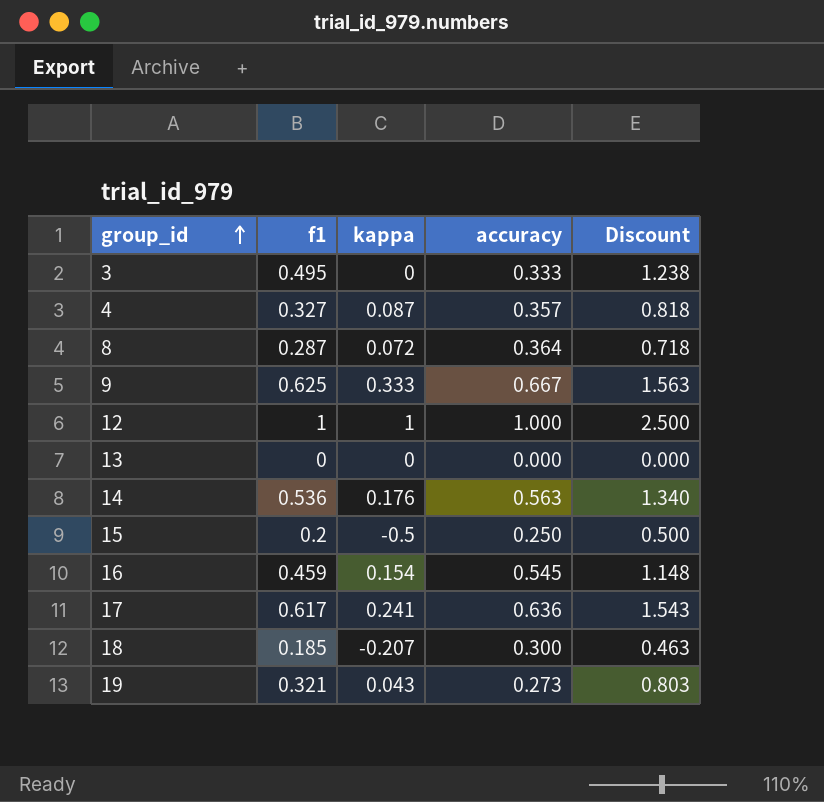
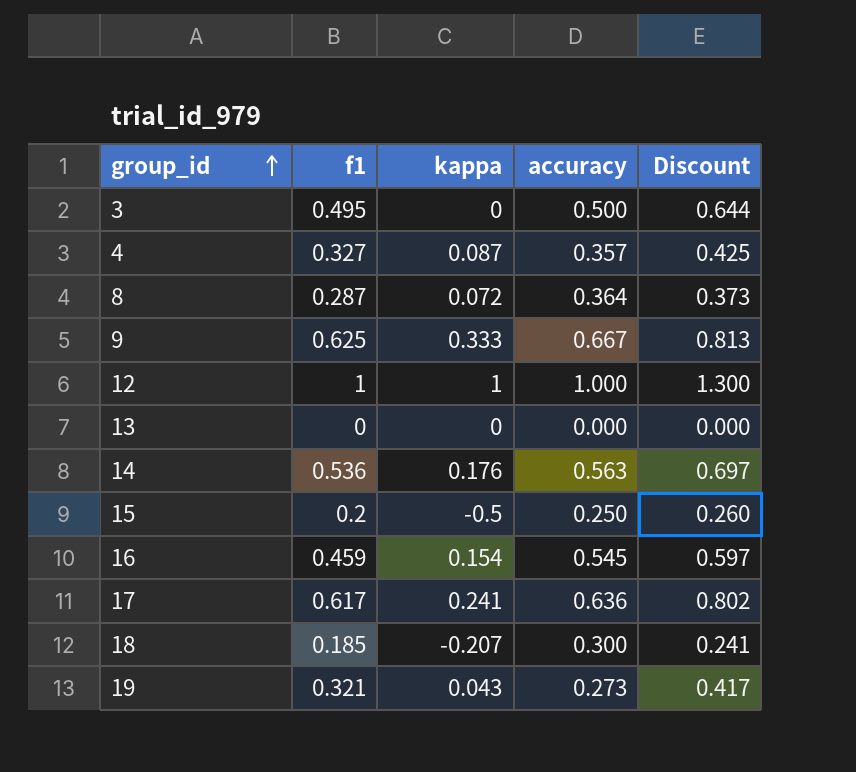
column Discount | formula: [f1] * 2.5 -> [f1] * 1.3
3 | accuracy: 0.333 -> 0.500

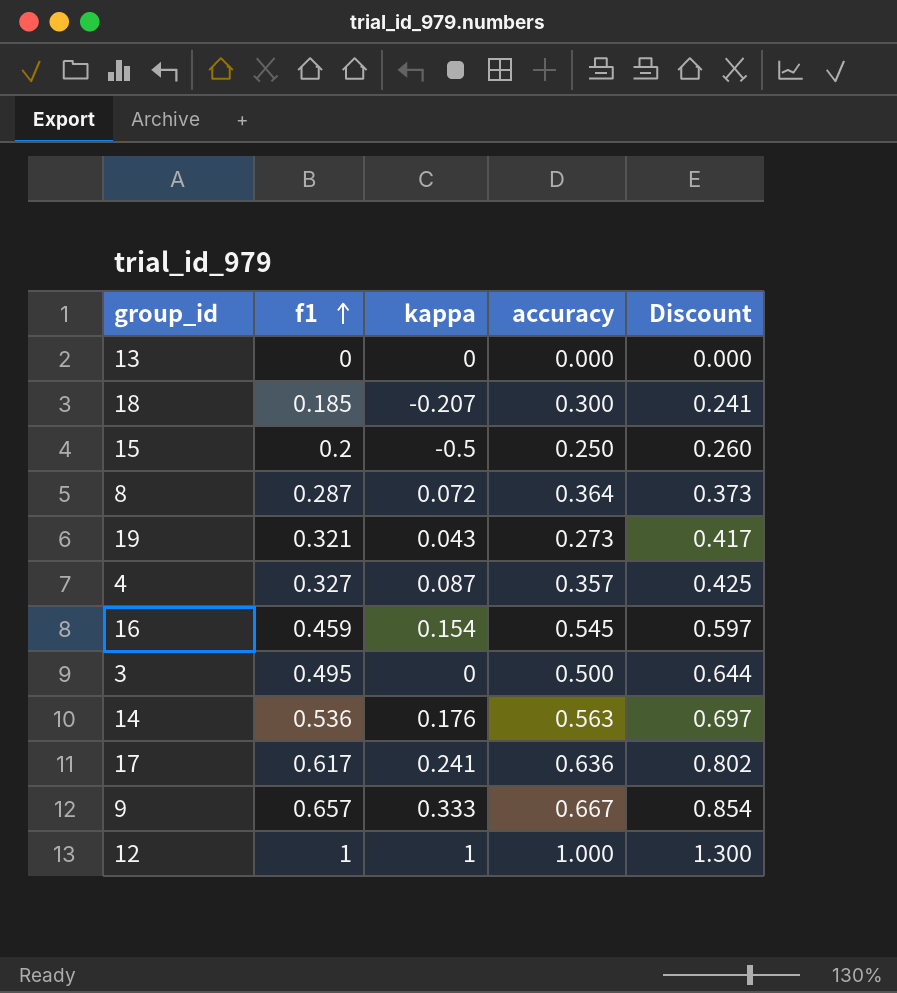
row order: group_id ascending -> f1 ascending
9 | f1: 0.625 -> 0.657
9 | Discount: 0.813 -> 0.854

